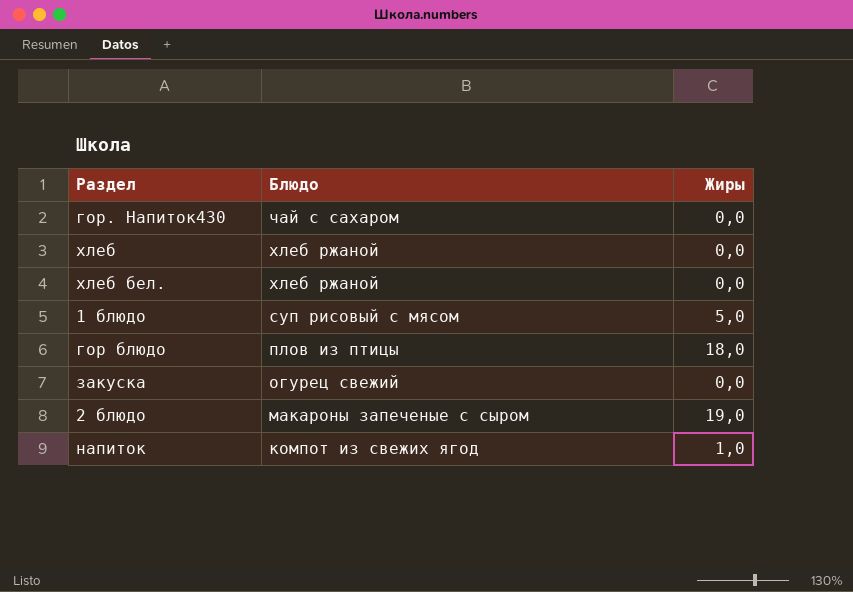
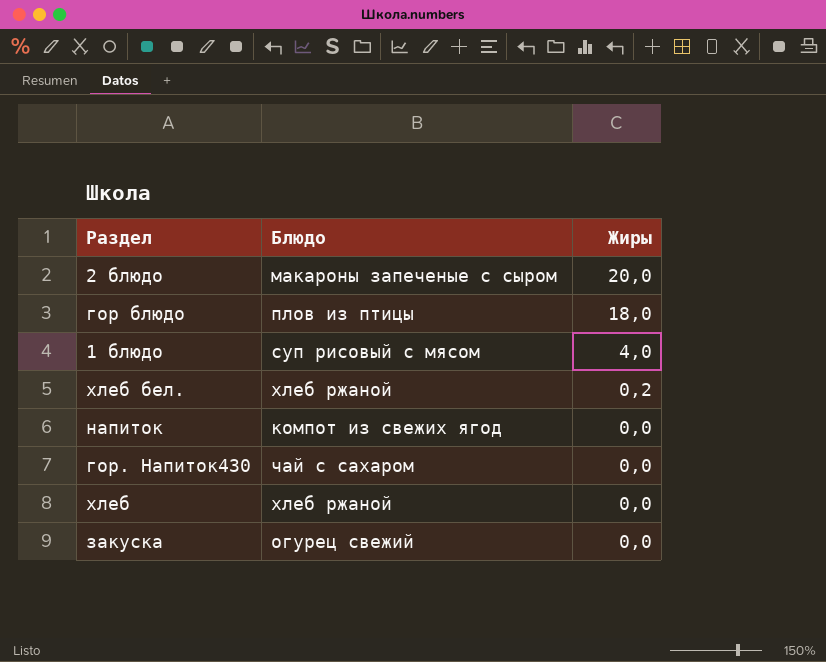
row order: Блюдо descending -> Жиры descending
2 блюдо | Жиры: 19,0 -> 20,0
1 блюдо | Жиры: 5,0 -> 4,0
хлеб бел. | Жиры: 0,0 -> 0,2
напиток | Жиры: 1,0 -> 0,0

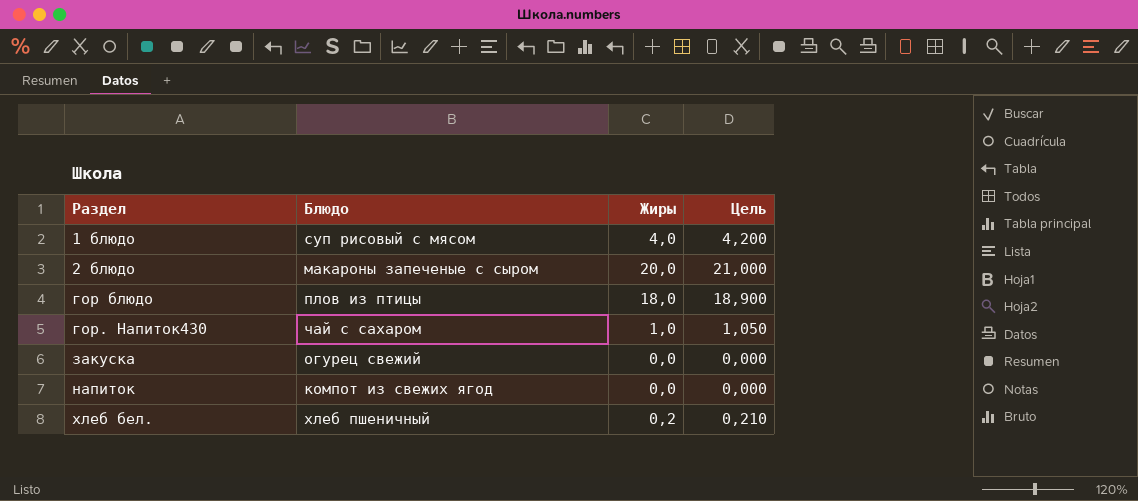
row order: Жиры descending -> Раздел ascending
column Цель | formula: none -> [Жиры] * 1,05
row хлеб: хлеб ржаной | 0,0 -> none
гор. Напиток430 | Жиры: 0,0 -> 1,0
хлеб бел. | Блюдо: хлеб ржаной -> хлеб пшеничный

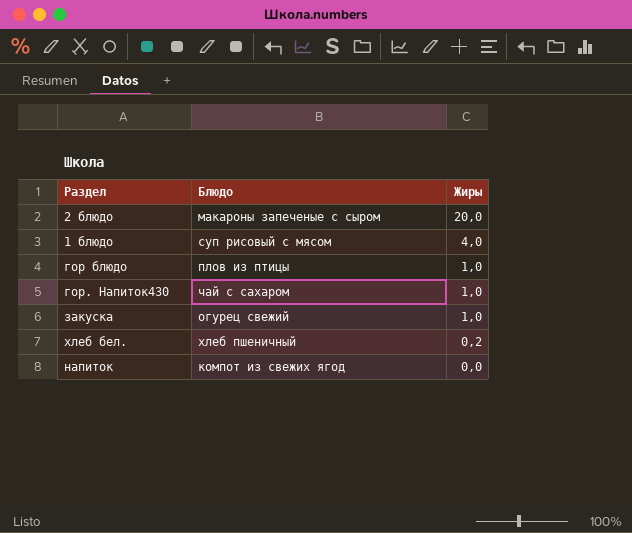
row order: Раздел ascending -> Жиры descending
column Цель | formula: [Жиры] * 1,05 -> none
гор блюдо | Жиры: 18,0 -> 1,0
закуска | Жиры: 0,0 -> 1,0

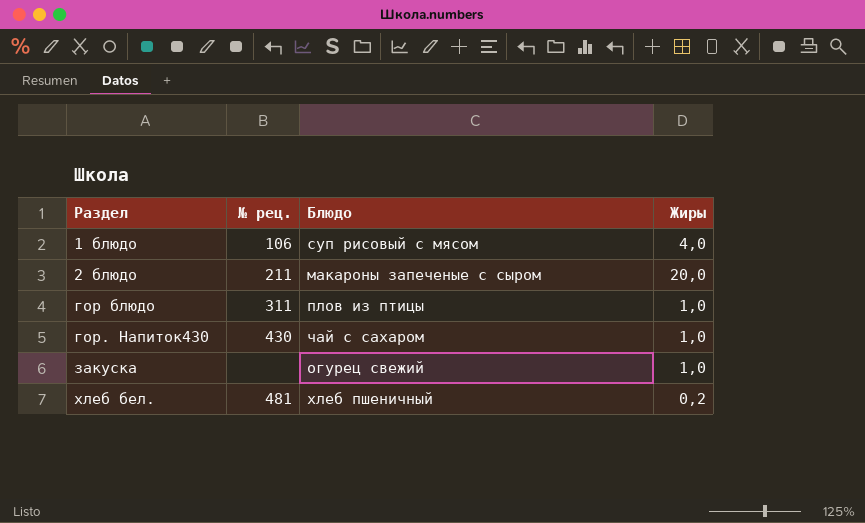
row order: Жиры descending -> Раздел ascending
column № рец. | position: none -> 2
row напиток: компот из свежих ягод | 0,0 -> none

